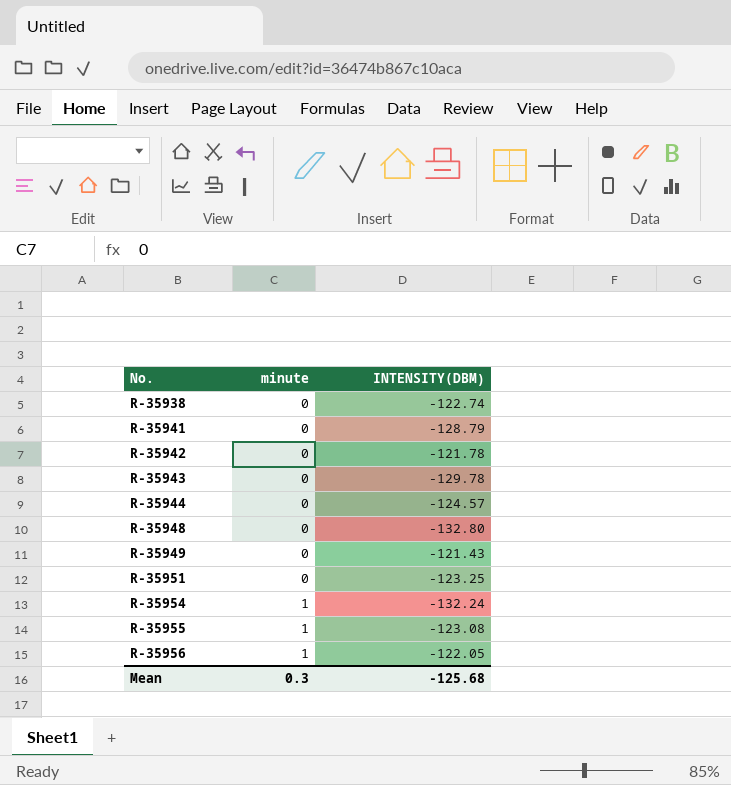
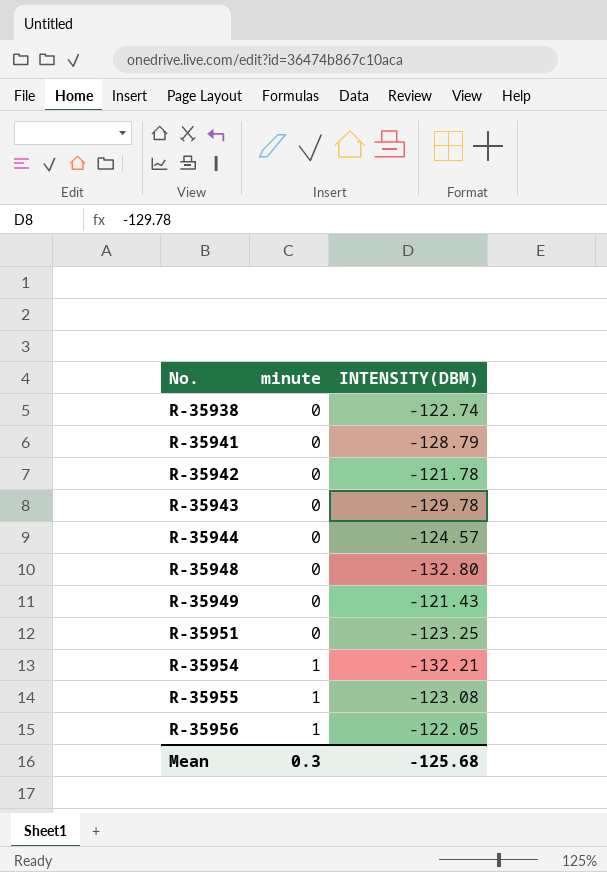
R-35954 | INTENSITY(DBM): -132.24 -> -132.21

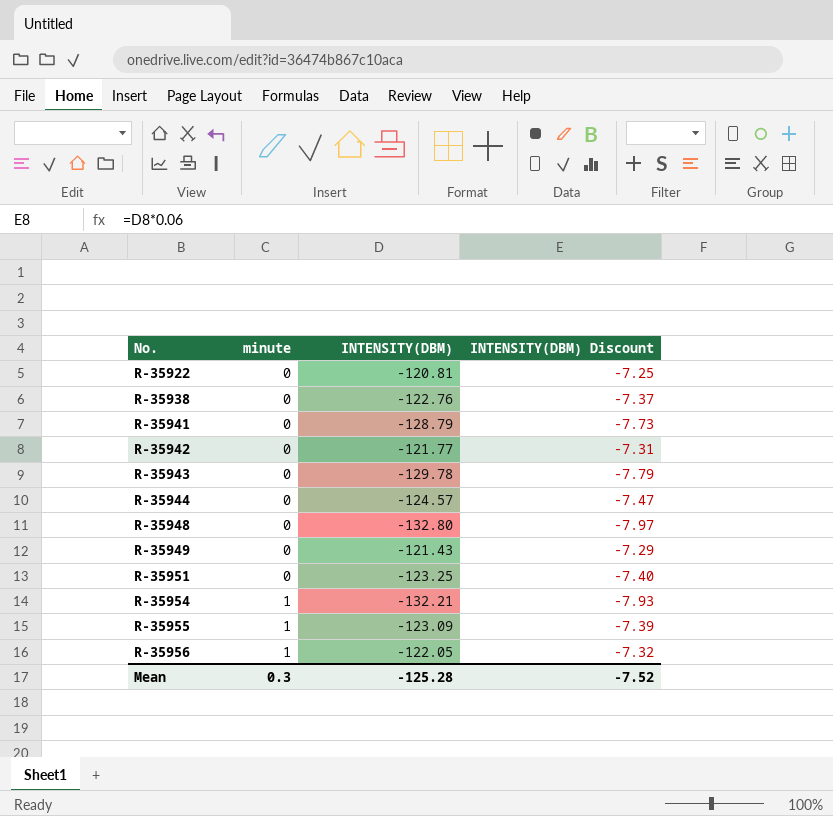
column INTENSITY(DBM) Discount | formula: none -> [INTENSITY(DBM)] * 0.06
row R-35922: none -> 0 | -120.81 | -7.25
R-35938 | INTENSITY(DBM): -122.74 -> -122.76
R-35942 | INTENSITY(DBM): -121.78 -> -121.77
R-35955 | INTENSITY(DBM): -123.08 -> -123.09
Mean | INTENSITY(DBM): -125.68 -> -125.28

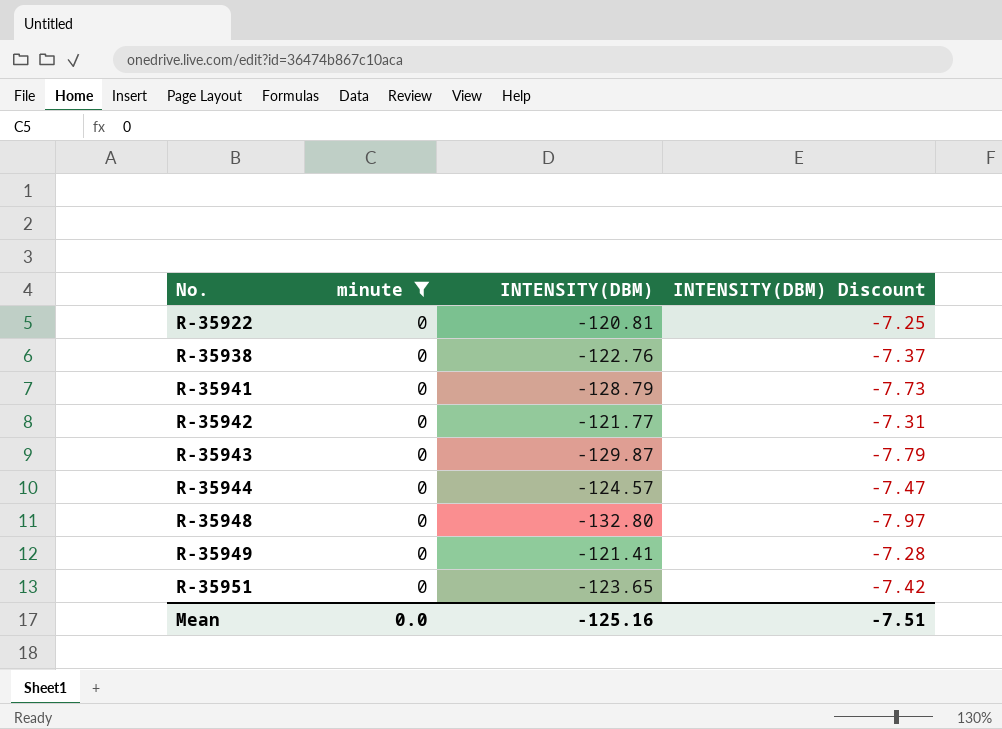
filter: none -> minute = 0
R-35943 | INTENSITY(DBM): -129.78 -> -129.87
R-35949 | INTENSITY(DBM): -121.43 -> -121.41
R-35949 | INTENSITY(DBM) Discount: -7.29 -> -7.28
R-35951 | INTENSITY(DBM): -123.25 -> -123.65
R-35951 | INTENSITY(DBM) Discount: -7.40 -> -7.42
Mean | minute: 0.3 -> 0.0
Mean | INTENSITY(DBM): -125.28 -> -125.16
Mean | INTENSITY(DBM) Discount: -7.52 -> -7.51

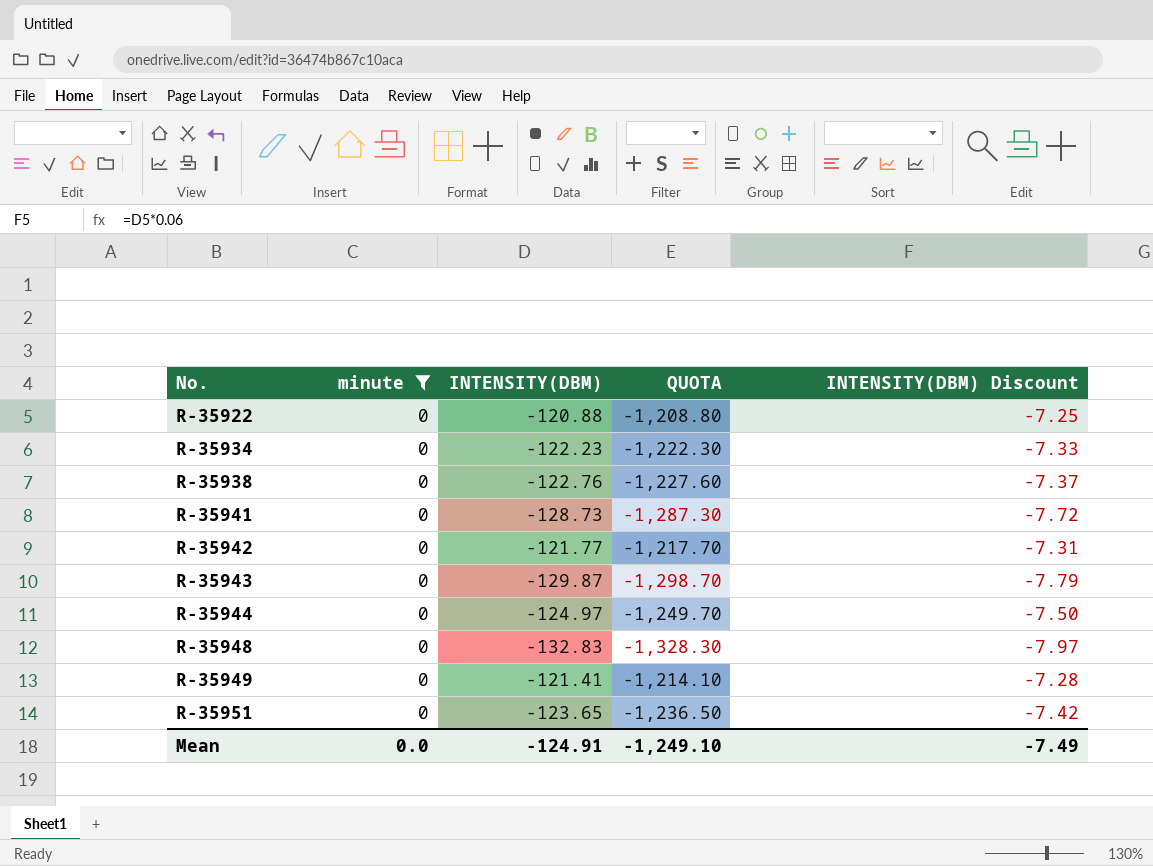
column QUOTA | formula: none -> [INTENSITY(DBM)] * 10
R-35922 | INTENSITY(DBM): -120.81 -> -120.88
row R-35934: none -> 0 | -122.23 | -1,222.30 | -7.33
R-35941 | INTENSITY(DBM): -128.79 -> -128.73
R-35941 | INTENSITY(DBM) Discount: -7.73 -> -7.72
R-35944 | INTENSITY(DBM): -124.57 -> -124.97
R-35944 | INTENSITY(DBM) Discount: -7.47 -> -7.50
R-35948 | INTENSITY(DBM): -132.80 -> -132.83
Mean | INTENSITY(DBM): -125.16 -> -124.91
Mean | INTENSITY(DBM) Discount: -7.51 -> -7.49

